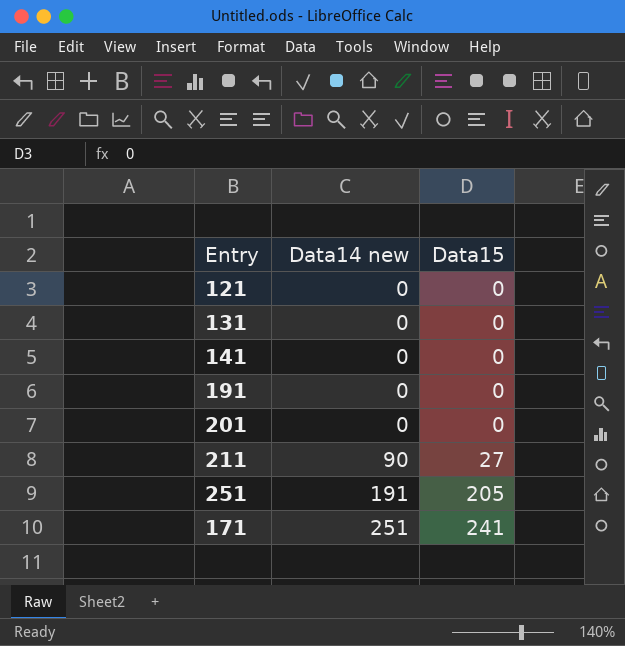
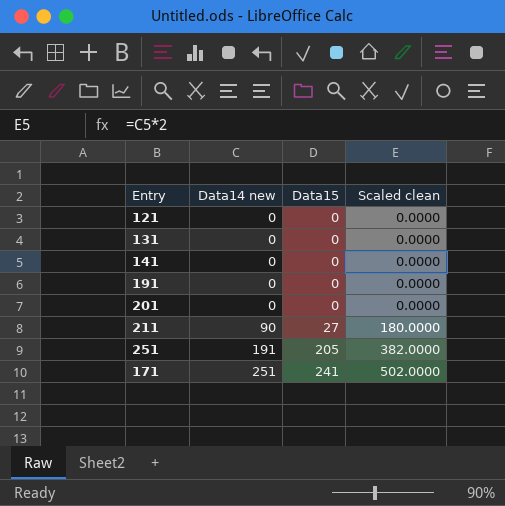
column Scaled clean | formula: none -> [Data14 new] * 2

